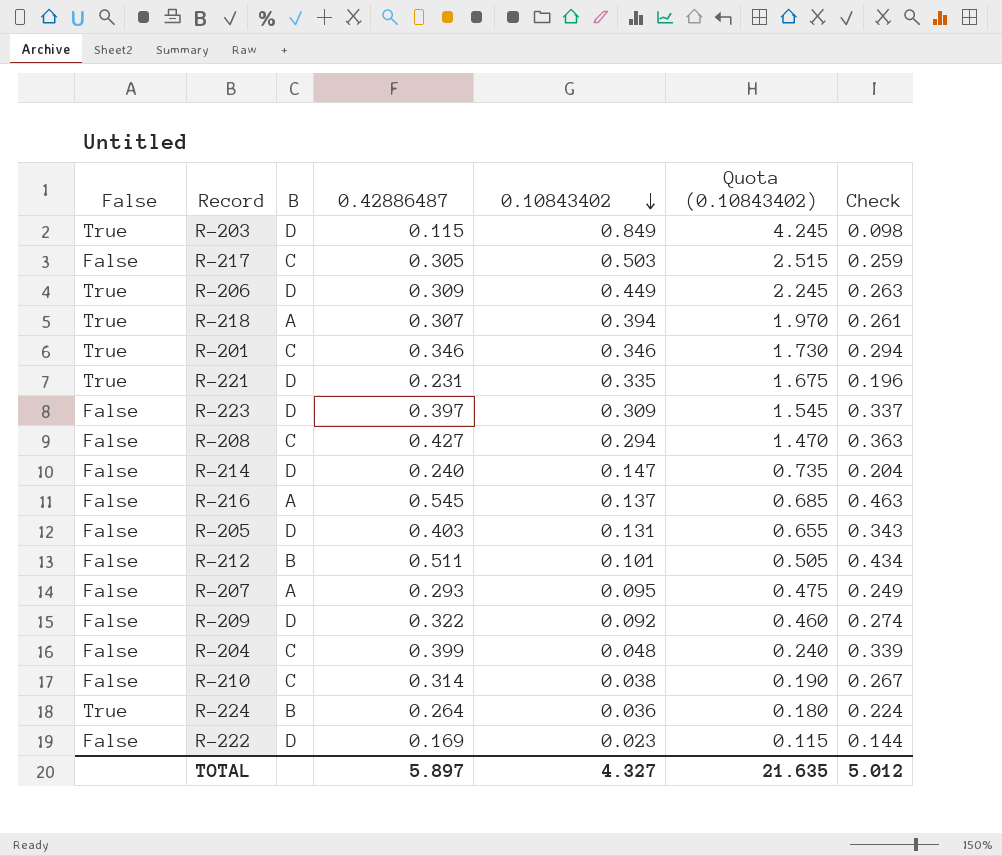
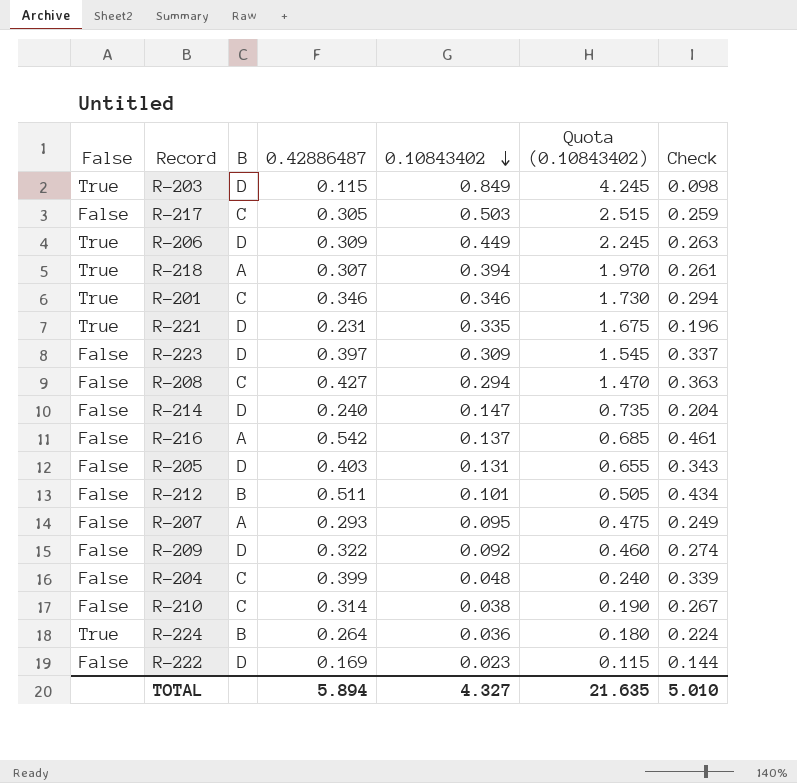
R-216 | 0.42886487: 0.545 -> 0.542
R-216 | Check: 0.463 -> 0.461
TOTAL | 0.42886487: 5.897 -> 5.894
TOTAL | Check: 5.012 -> 5.010

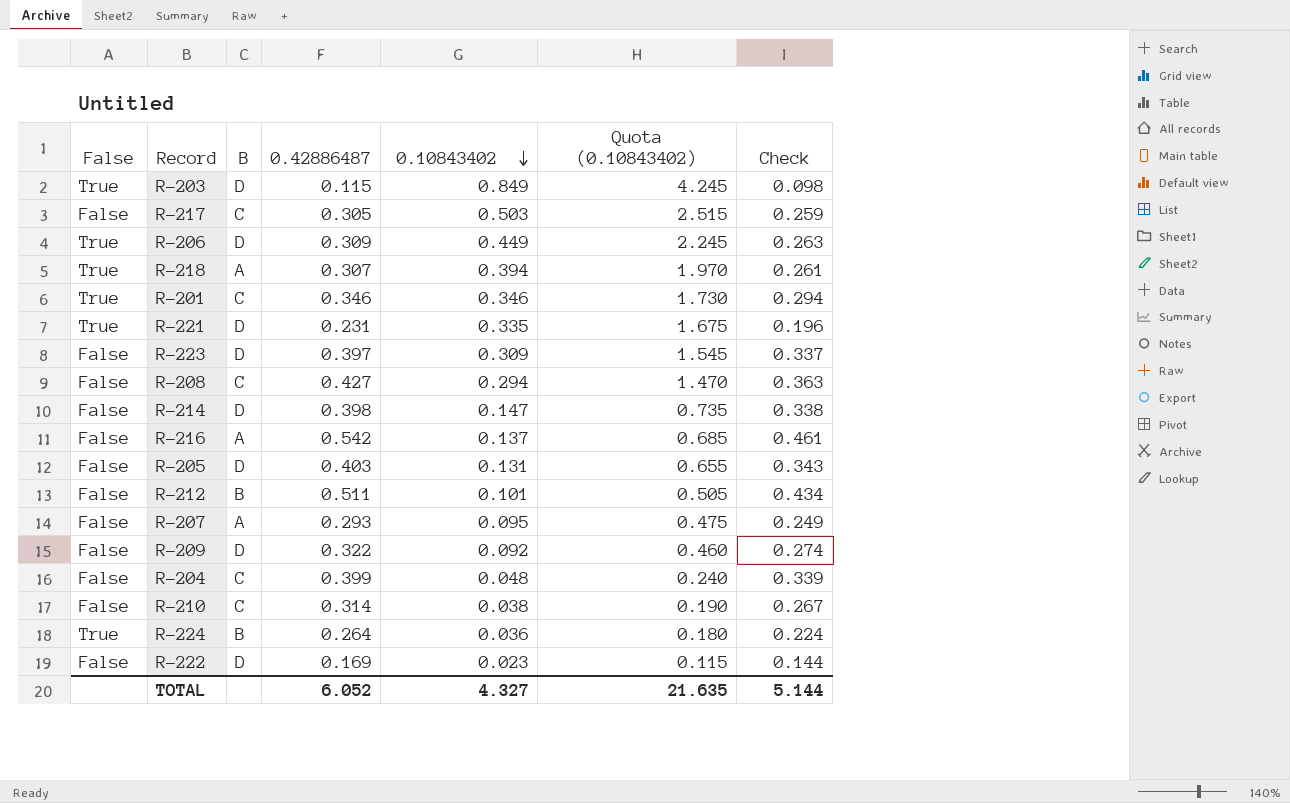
R-214 | 0.42886487: 0.240 -> 0.398
R-214 | Check: 0.204 -> 0.338
TOTAL | 0.42886487: 5.894 -> 6.052
TOTAL | Check: 5.010 -> 5.144

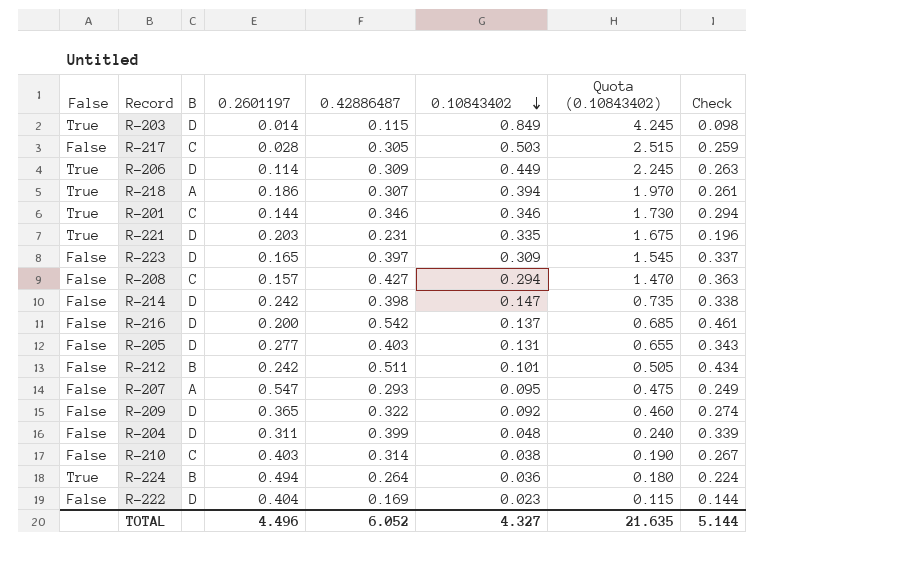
column 0.2601197 | position: none -> 4
R-216 | B: A -> D
R-204 | B: C -> D

